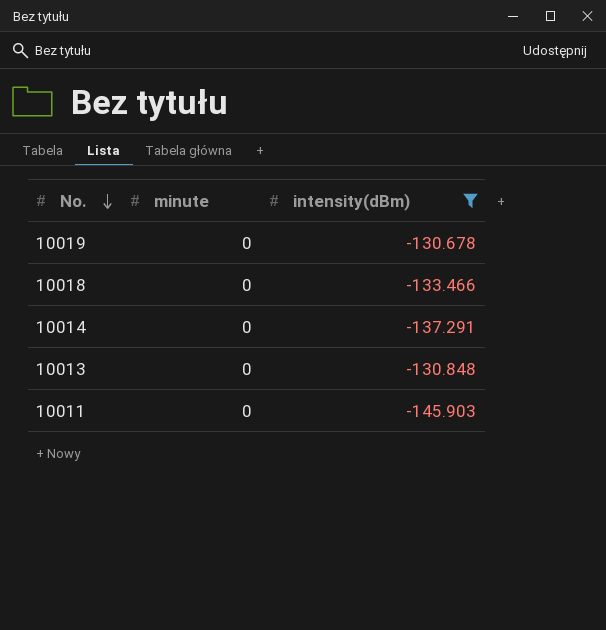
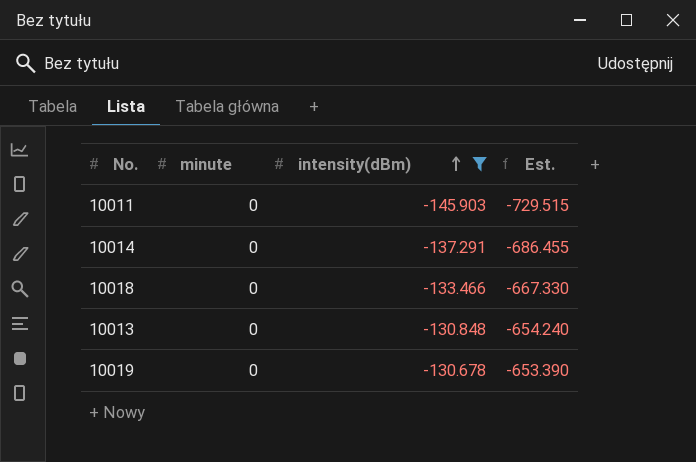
row order: No. descending -> intensity(dBm) ascending
column Est. | formula: none -> [intensity(dBm)] * 5

